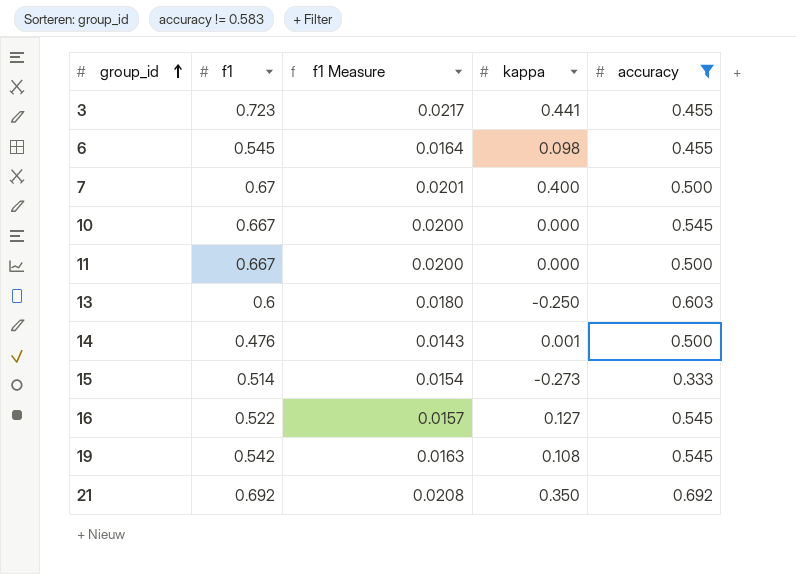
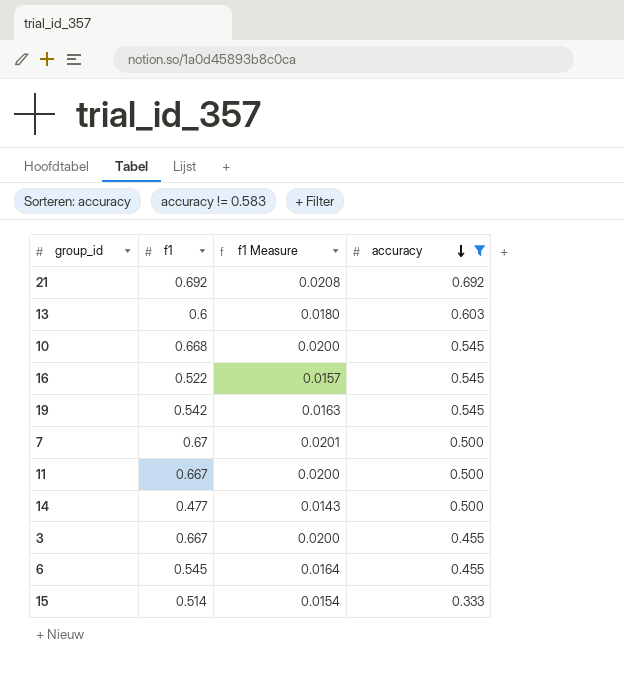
row order: group_id ascending -> accuracy descending
column kappa | position: 4 -> none
10 | f1: 0.667 -> 0.668
14 | f1: 0.476 -> 0.477
3 | f1: 0.723 -> 0.667
3 | f1 Measure: 0.0217 -> 0.0200

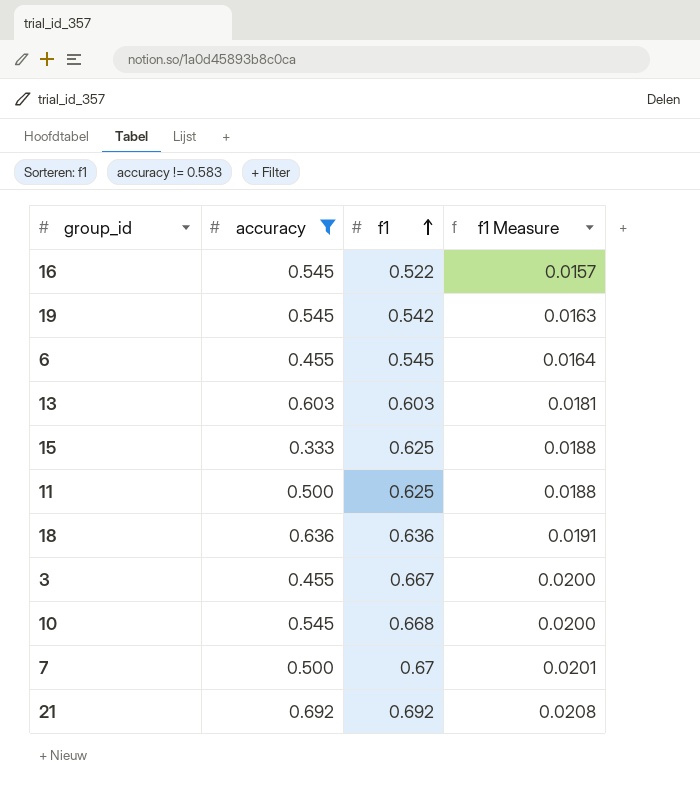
row order: accuracy descending -> f1 ascending
column accuracy | position: 4 -> 2
row 14: 0.477 | 0.0143 | 0.500 -> none
13 | f1: 0.6 -> 0.603
13 | f1 Measure: 0.0180 -> 0.0181
15 | f1: 0.514 -> 0.625
15 | f1 Measure: 0.0154 -> 0.0188
11 | f1: 0.667 -> 0.625
11 | f1 Measure: 0.0200 -> 0.0188
row 18: none -> 0.636 | 0.636 | 0.0191

